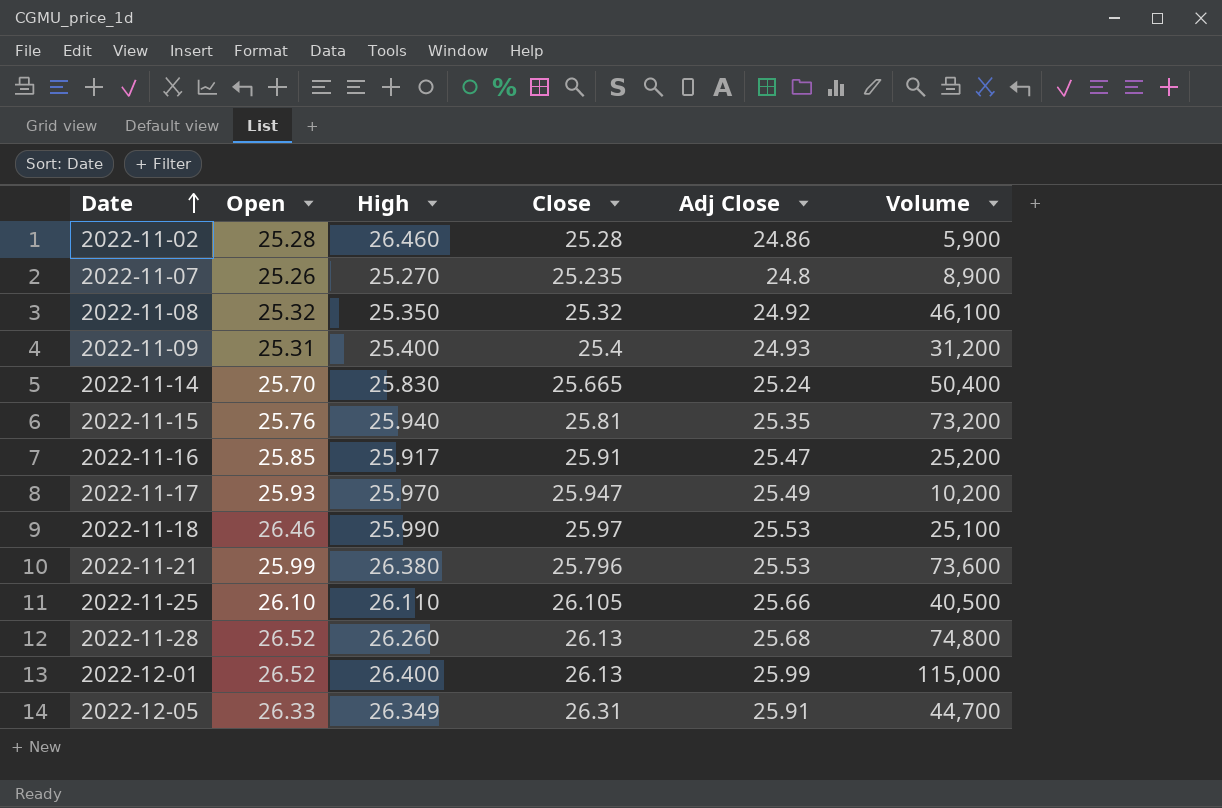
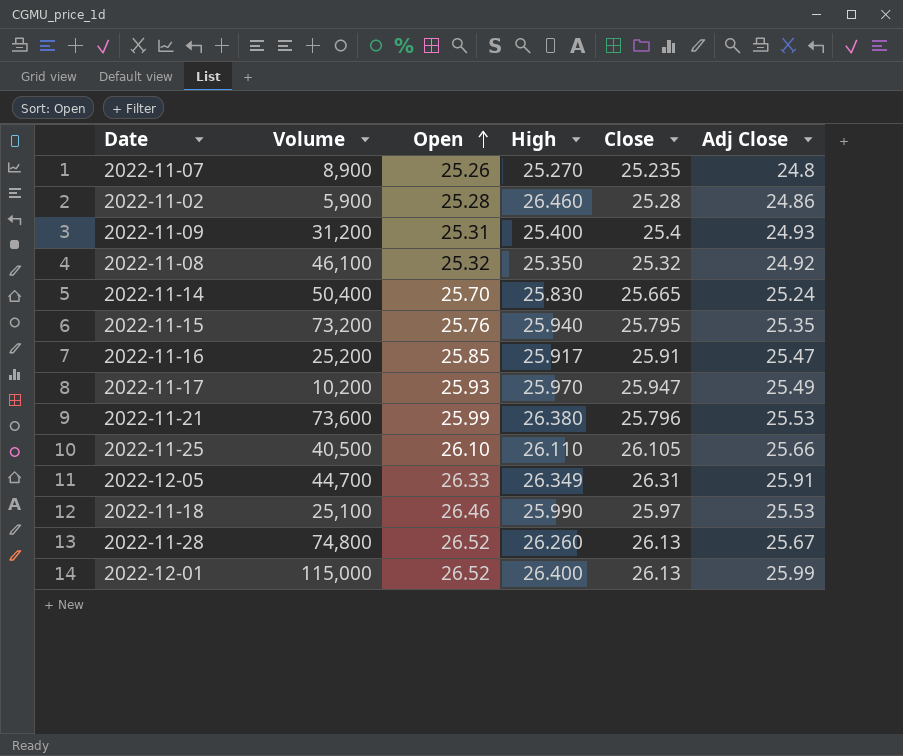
row order: Date ascending -> Open ascending
column Volume | position: 6 -> 2
2022-11-15 | Close: 25.81 -> 25.795
2022-11-28 | Adj Close: 25.68 -> 25.67

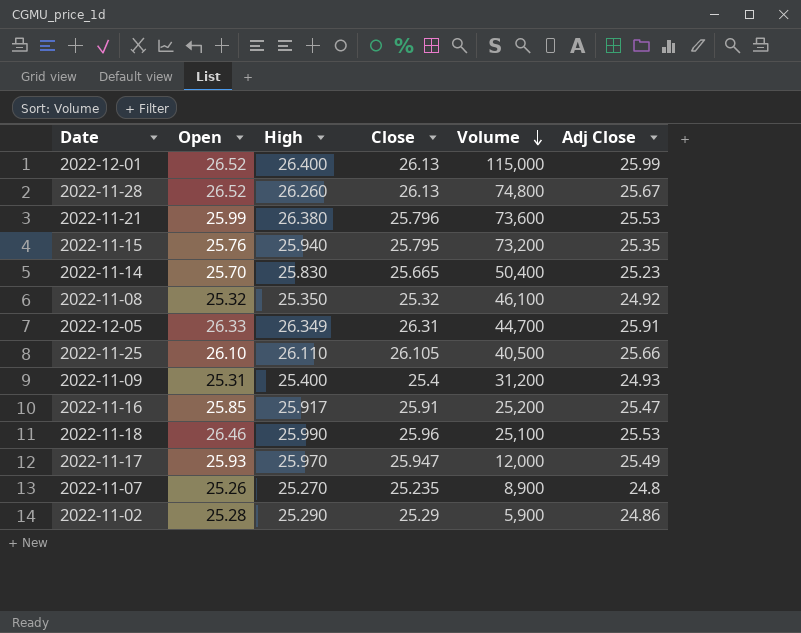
row order: Open ascending -> Volume descending
column Volume | position: 2 -> 5
2022-11-14 | Adj Close: 25.24 -> 25.23
2022-11-18 | Close: 25.97 -> 25.96
2022-11-17 | Volume: 10,200 -> 12,000
2022-11-02 | High: 26.460 -> 25.290
2022-11-02 | Close: 25.28 -> 25.29

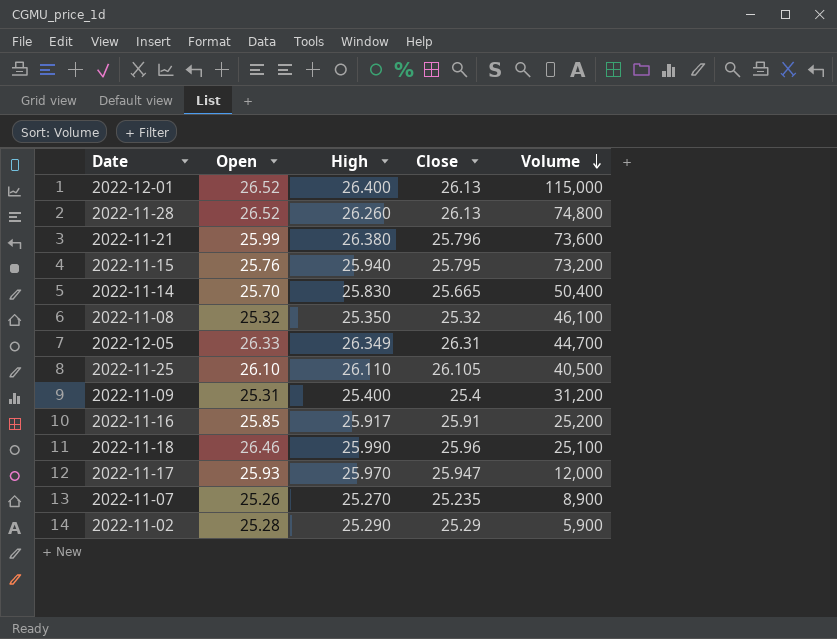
column Adj Close | position: 6 -> none

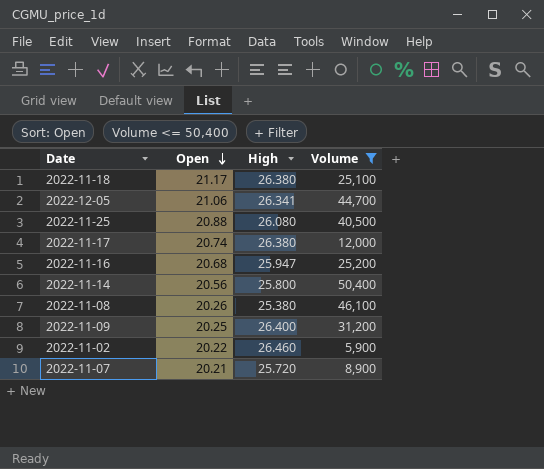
filter: none -> Volume <= 50,400
row order: Volume descending -> Open descending
column Close | position: 4 -> none
2022-11-18 | Open: 26.46 -> 21.17
2022-11-18 | High: 25.990 -> 26.380
2022-12-05 | Open: 26.33 -> 21.06
2022-12-05 | High: 26.349 -> 26.341
2022-11-25 | Open: 26.10 -> 20.88
2022-11-25 | High: 26.110 -> 26.080
2022-11-17 | Open: 25.93 -> 20.74
2022-11-17 | High: 25.970 -> 26.380
2022-11-16 | Open: 25.85 -> 20.68
2022-11-16 | High: 25.917 -> 25.947
2022-11-14 | Open: 25.70 -> 20.56
2022-11-14 | High: 25.830 -> 25.800
2022-11-08 | Open: 25.32 -> 20.26
2022-11-08 | High: 25.350 -> 25.380
2022-11-09 | Open: 25.31 -> 20.25
2022-11-09 | High: 25.400 -> 26.400
2022-11-02 | Open: 25.28 -> 20.22
2022-11-02 | High: 25.290 -> 26.460
2022-11-07 | Open: 25.26 -> 20.21
2022-11-07 | High: 25.270 -> 25.720

